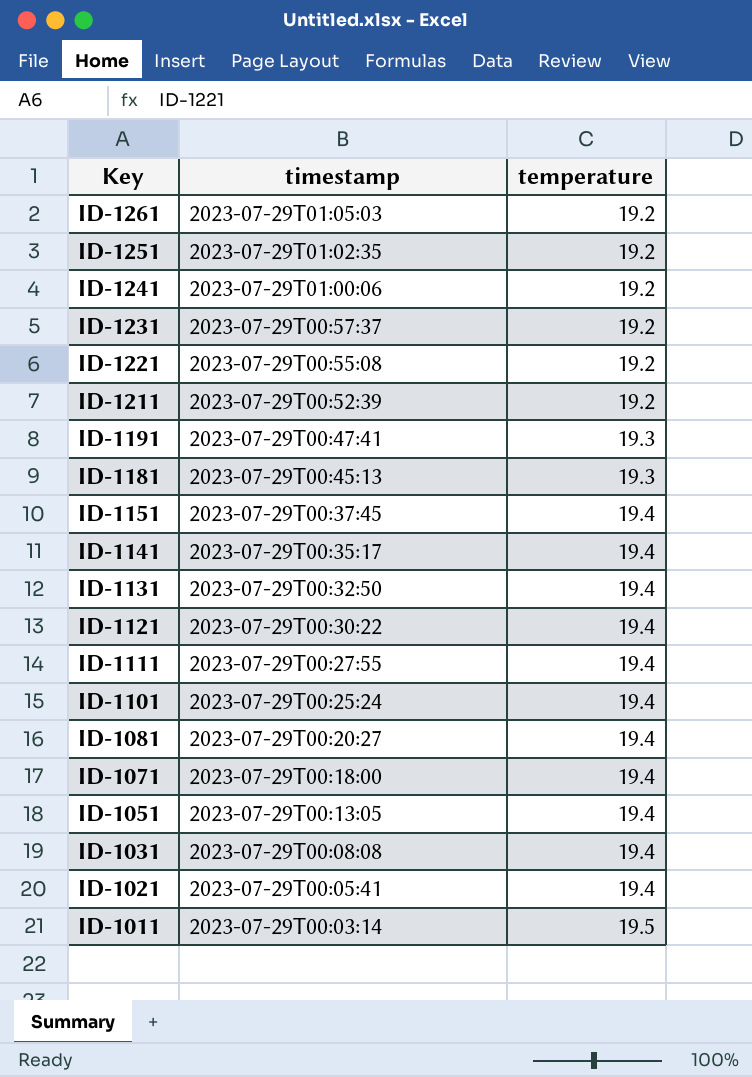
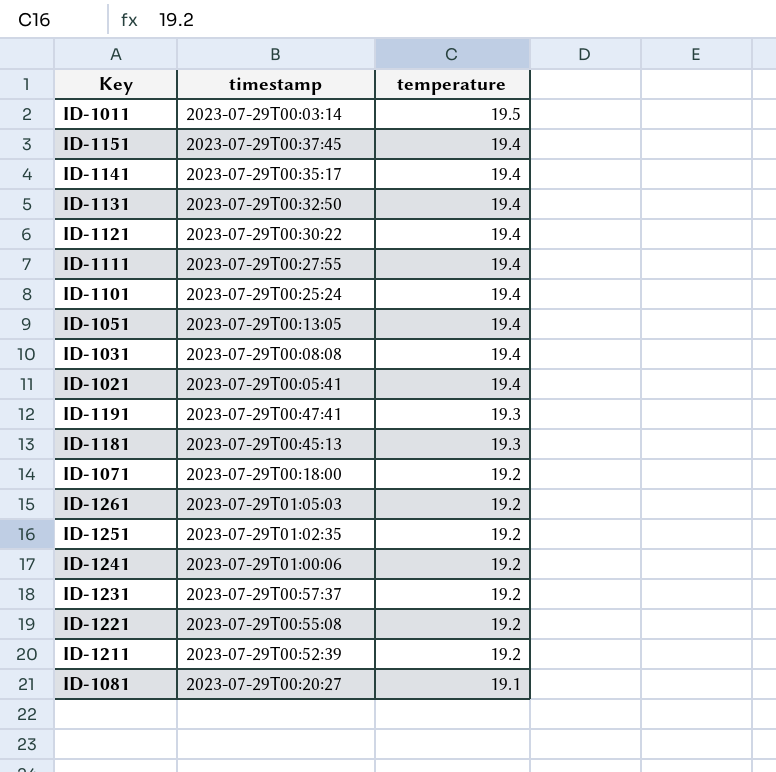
row order: Key descending -> temperature descending
ID-1071 | temperature: 19.4 -> 19.2
ID-1081 | temperature: 19.4 -> 19.1

